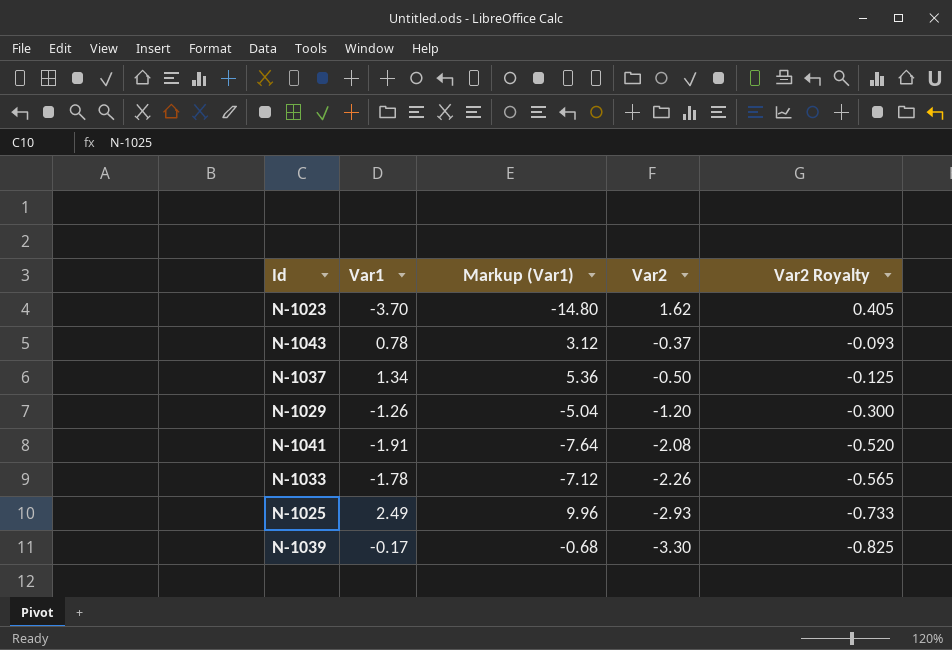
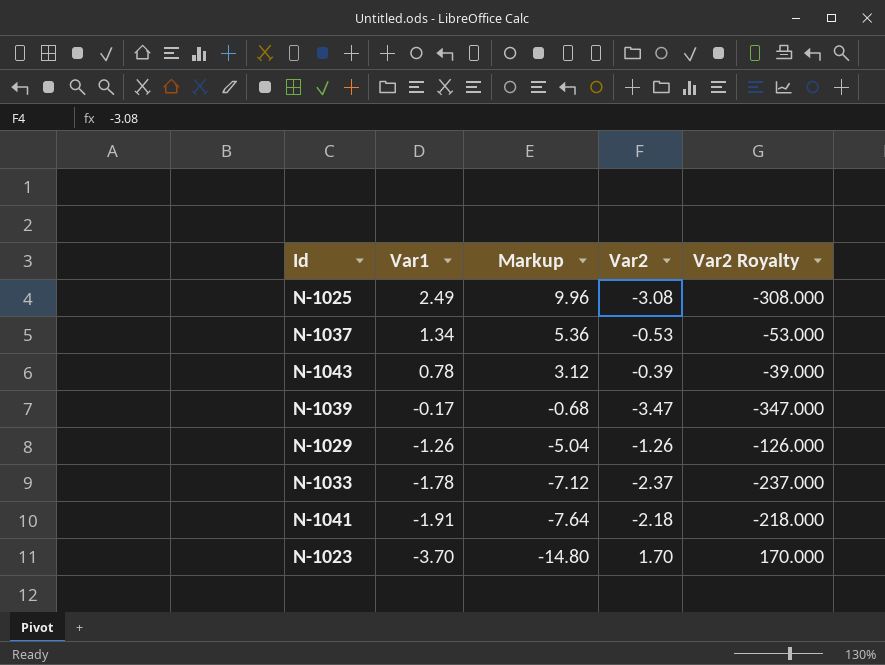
row order: Var2 descending -> Var1 descending
column name: Markup (Var1) -> Markup
column Var2 Royalty | formula: [Var2] * 0.25 -> [Var2] * 100
N-1025 | Var2: -2.93 -> -3.08
N-1037 | Var2: -0.50 -> -0.53
N-1043 | Var2: -0.37 -> -0.39
N-1039 | Var2: -3.30 -> -3.47
N-1029 | Var2: -1.20 -> -1.26
N-1033 | Var2: -2.26 -> -2.37
N-1041 | Var2: -2.08 -> -2.18
N-1023 | Var2: 1.62 -> 1.70

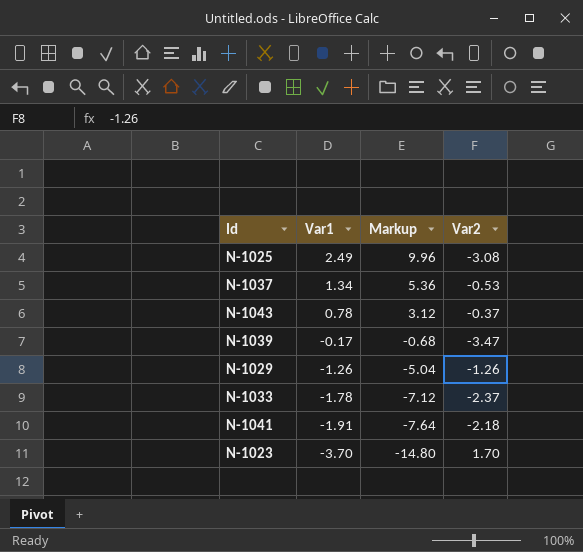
column Var2 Royalty | formula: [Var2] * 100 -> none
N-1043 | Var2: -0.39 -> -0.37

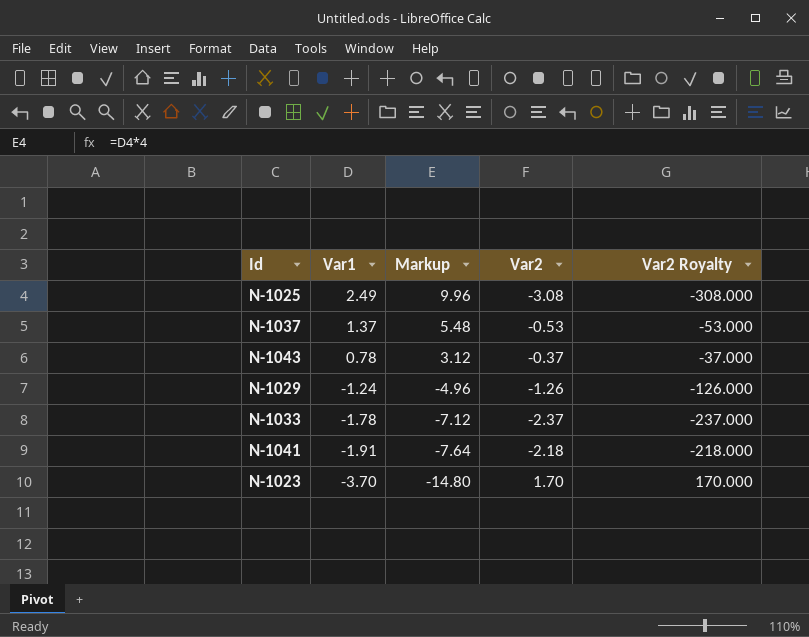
column Var2 Royalty | formula: none -> [Var2] * 100
row N-1039: -0.17 | -0.68 | -3.47 -> none
N-1037 | Var1: 1.34 -> 1.37
N-1037 | Markup: 5.36 -> 5.48
N-1029 | Var1: -1.26 -> -1.24
N-1029 | Markup: -5.04 -> -4.96

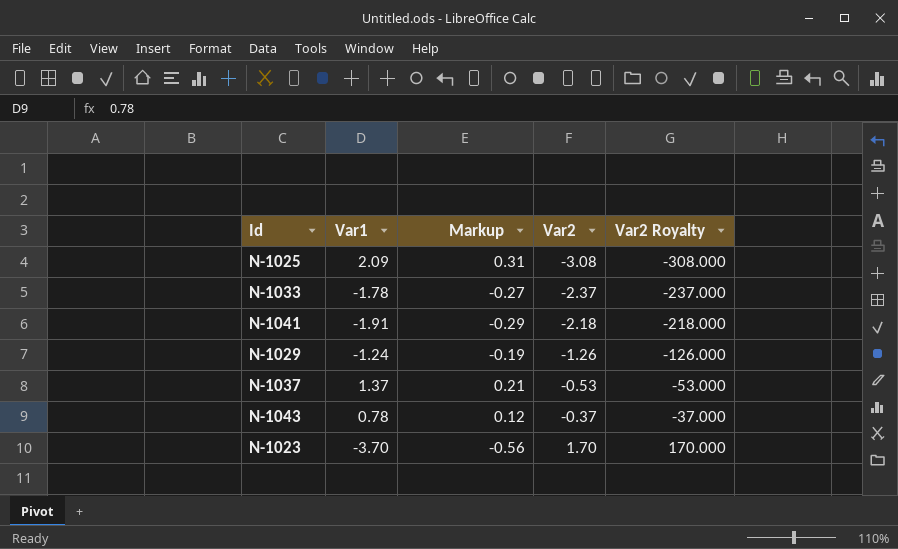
row order: Var1 descending -> Var2 ascending
column Markup | formula: [Var1] * 4 -> [Var1] * 0.15
N-1025 | Var1: 2.49 -> 2.09

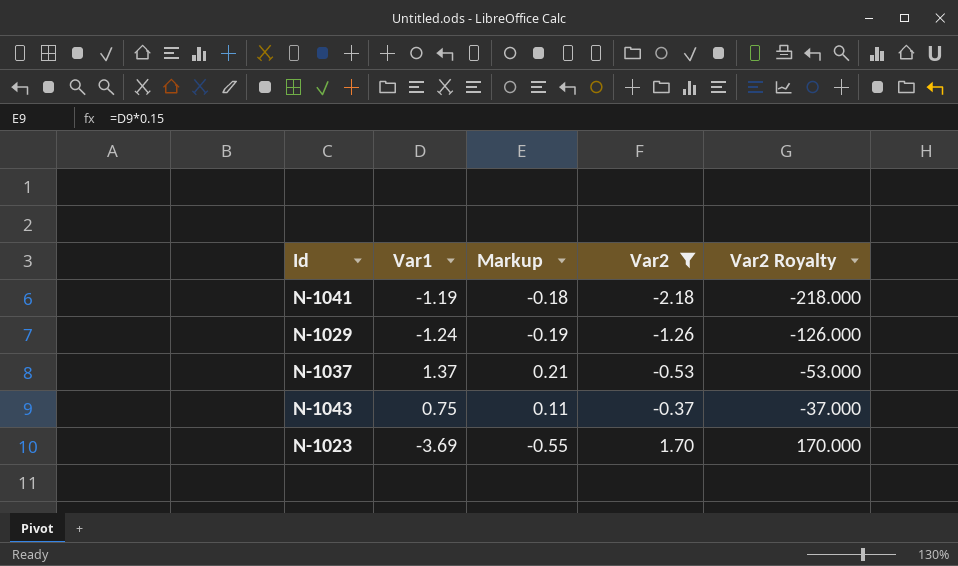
filter: none -> Var2 >= -2.18
N-1041 | Var1: -1.91 -> -1.19
N-1041 | Markup: -0.29 -> -0.18
N-1043 | Var1: 0.78 -> 0.75
N-1043 | Markup: 0.12 -> 0.11
N-1023 | Var1: -3.70 -> -3.69
N-1023 | Markup: -0.56 -> -0.55

